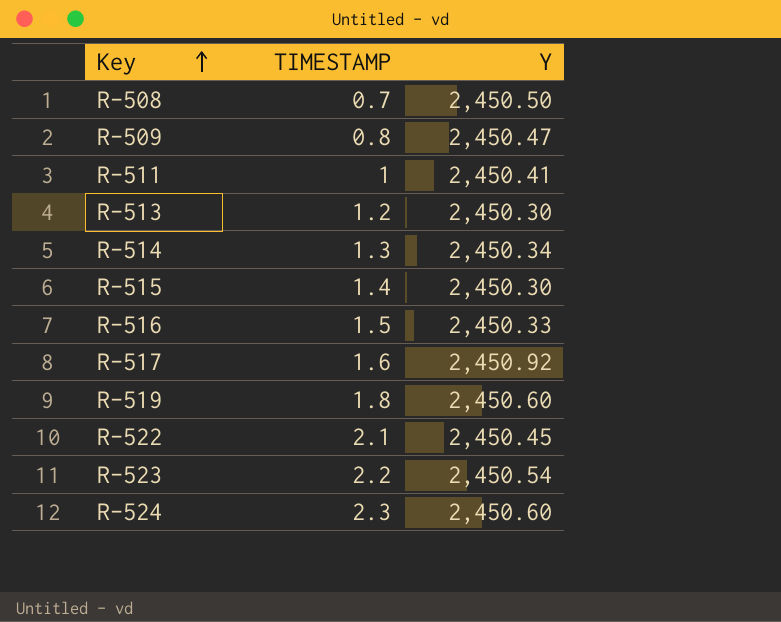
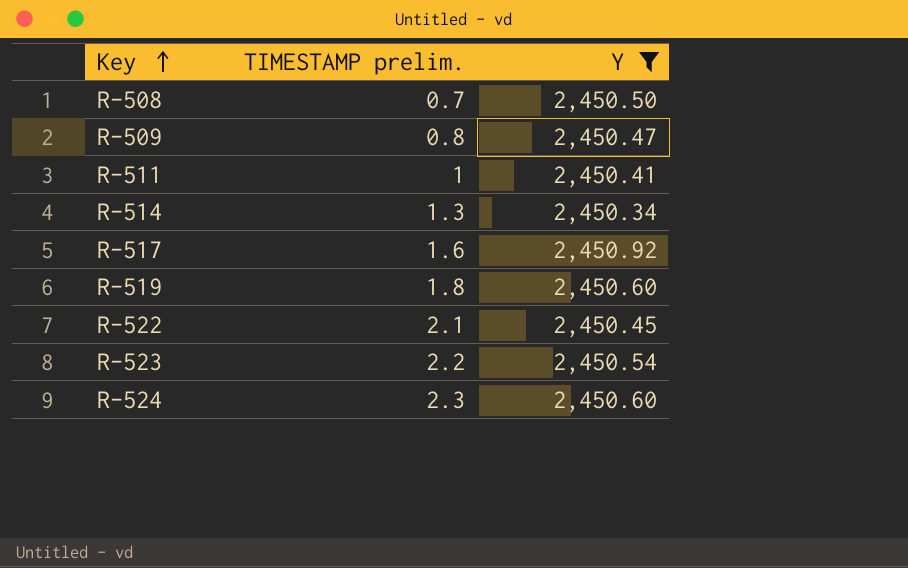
filter: none -> Y >= 2,450.34
column name: TIMESTAMP -> TIMESTAMP prelim.

